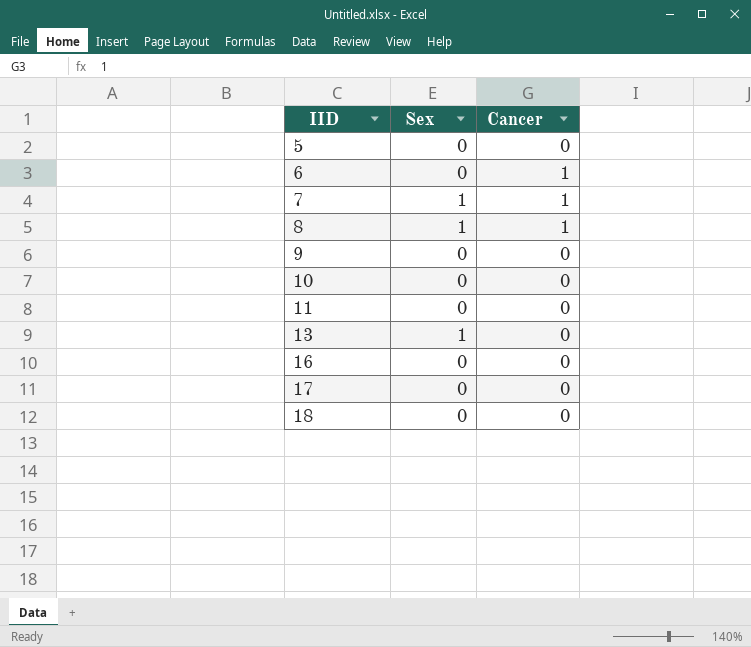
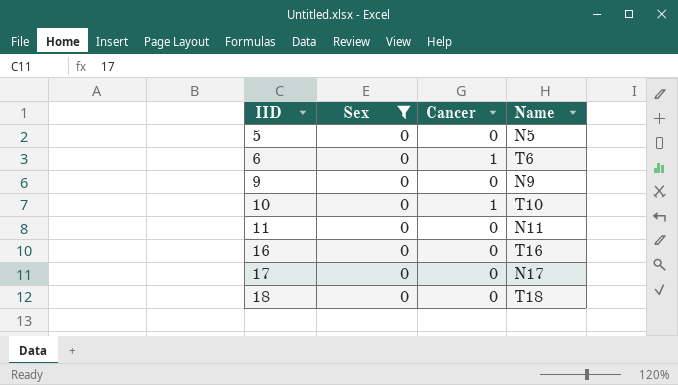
filter: none -> Sex = 0
column Name | position: none -> 4
10 | Cancer: 0 -> 1

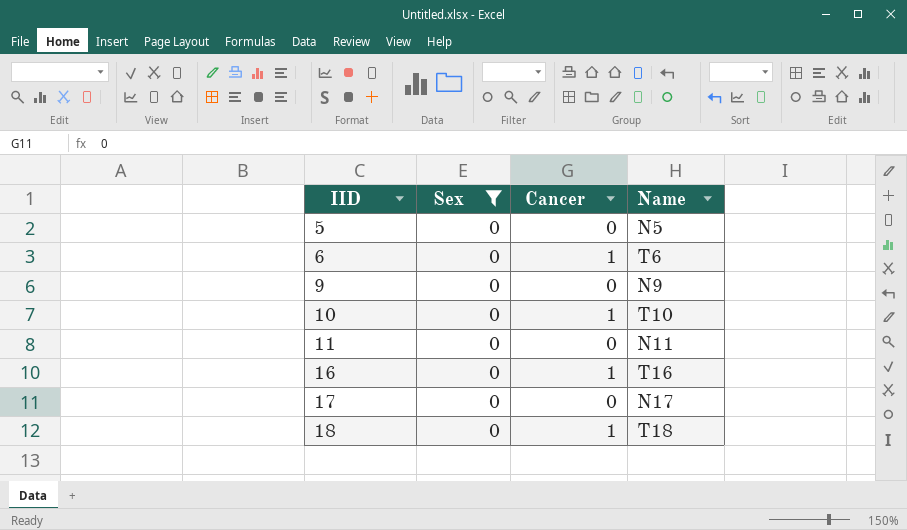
16 | Cancer: 0 -> 1
18 | Cancer: 0 -> 1

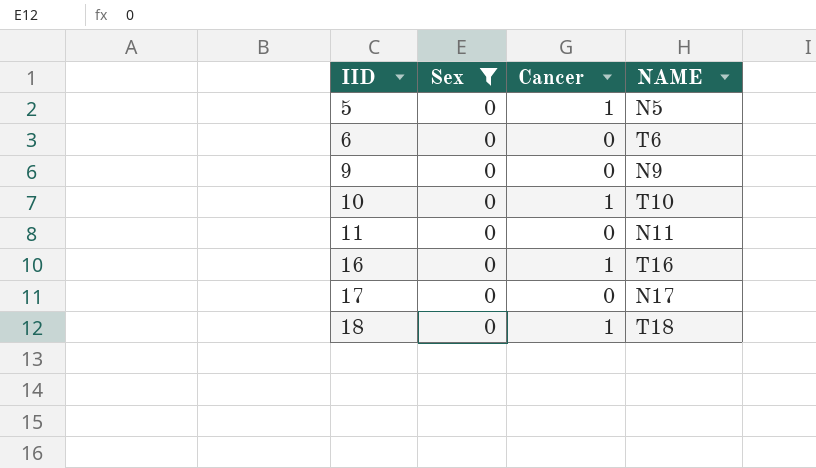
column name: Name -> NAME
5 | Cancer: 0 -> 1
6 | Cancer: 1 -> 0

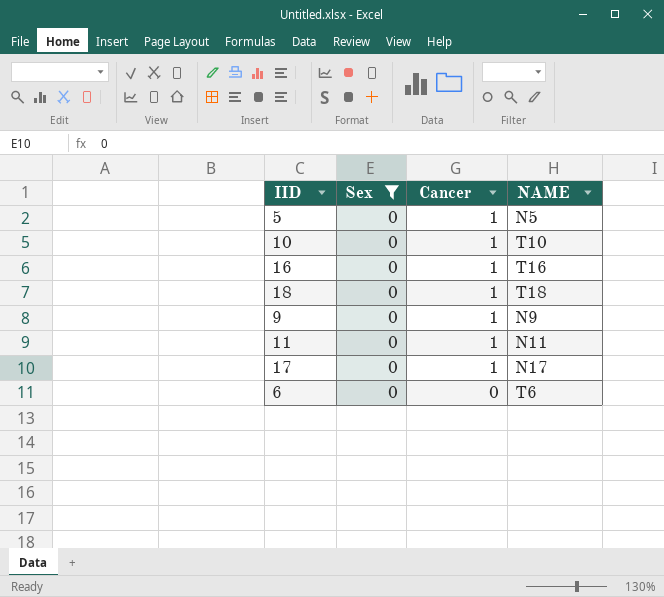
row order: IID ascending -> Cancer descending
9 | Cancer: 0 -> 1
11 | Cancer: 0 -> 1
17 | Cancer: 0 -> 1

